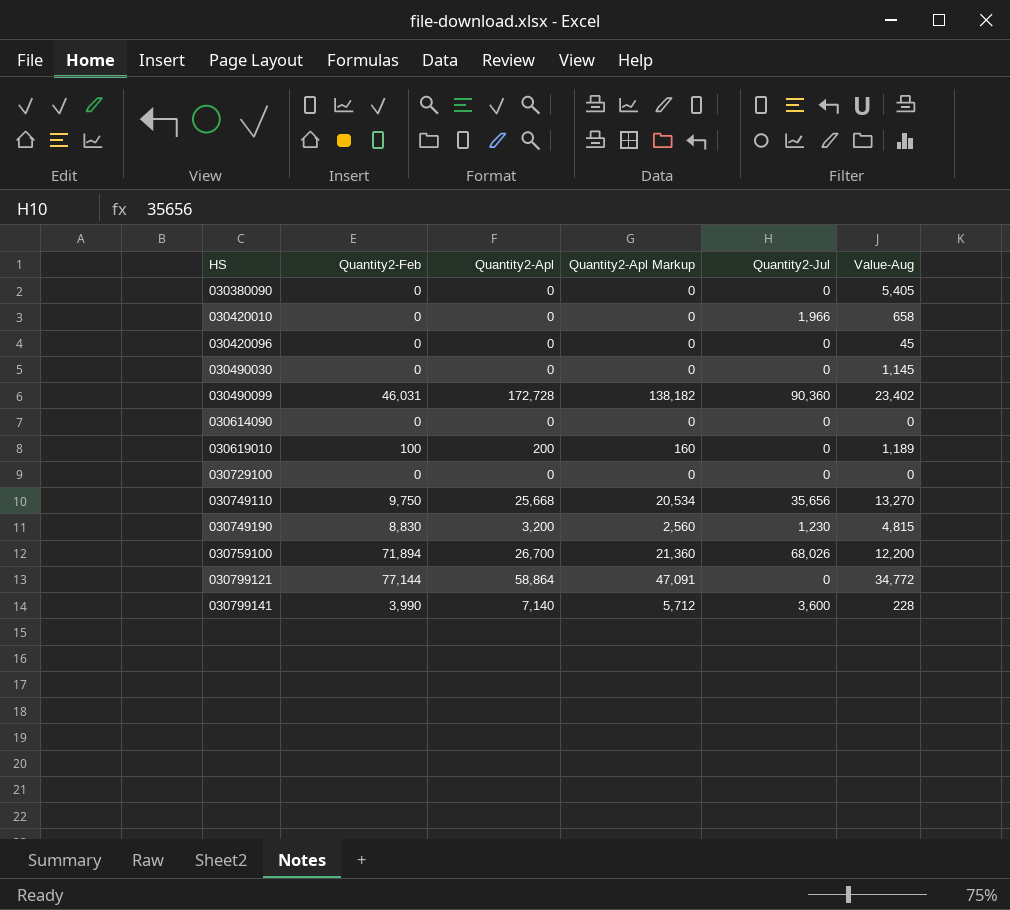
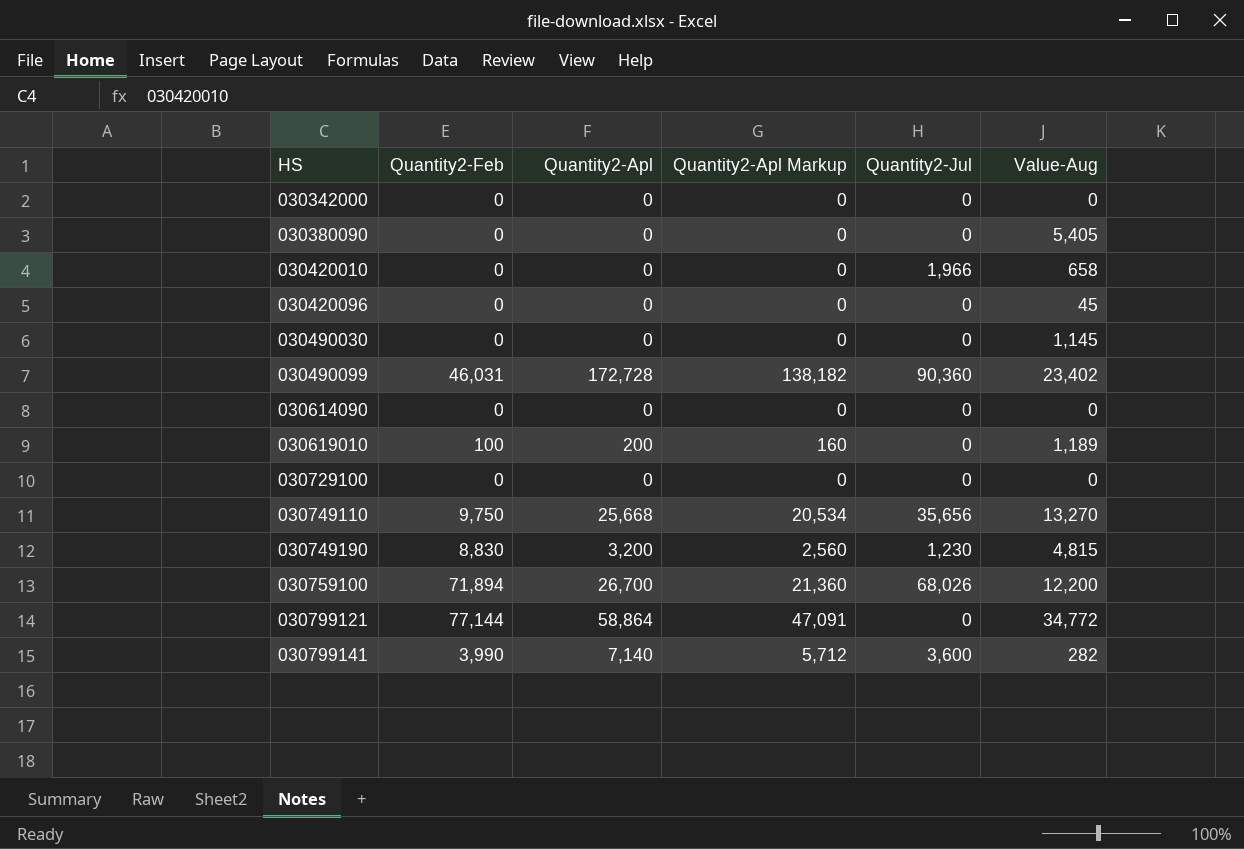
row 030342000: none -> 0 | 0 | 0 | 0 | 0
030799141 | Value-Aug: 228 -> 282

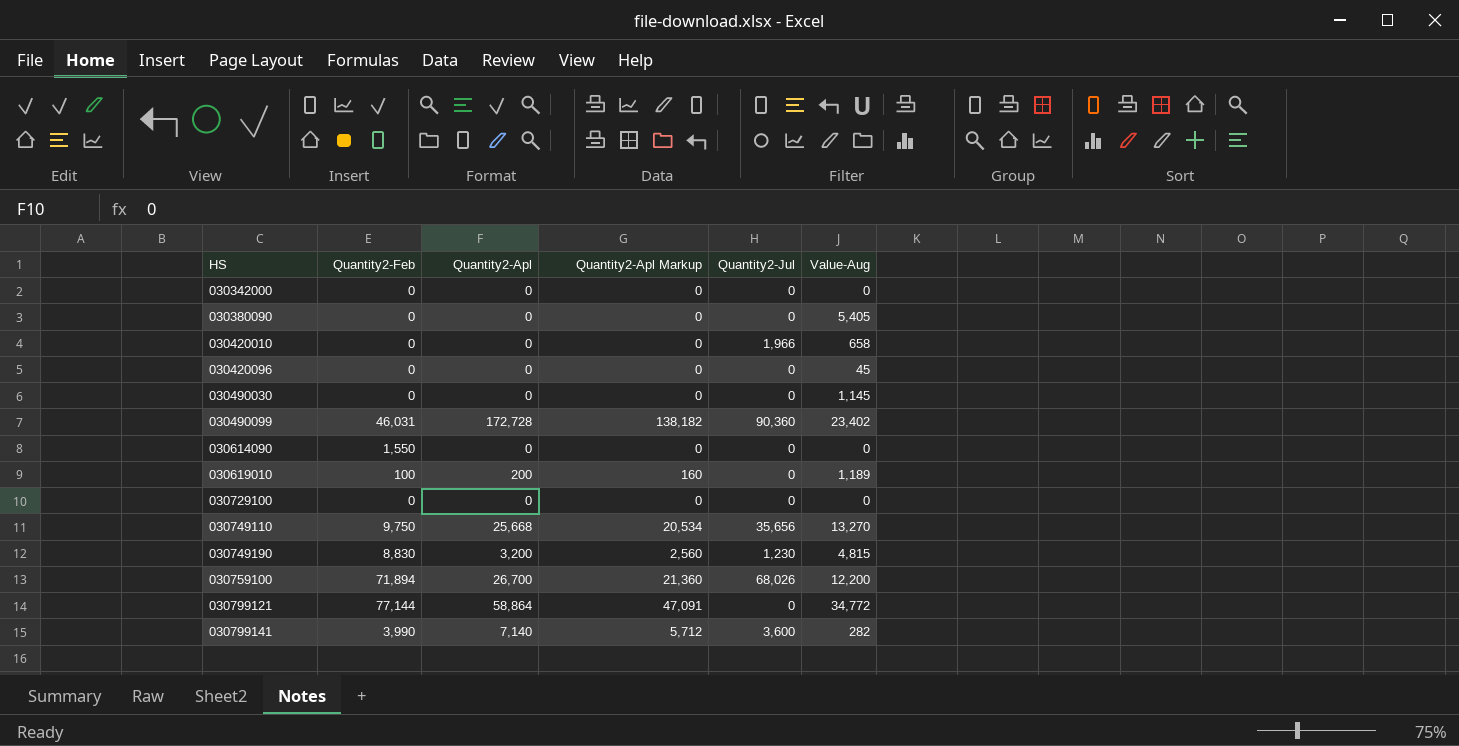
030614090 | Quantity2-Feb: 0 -> 1,550

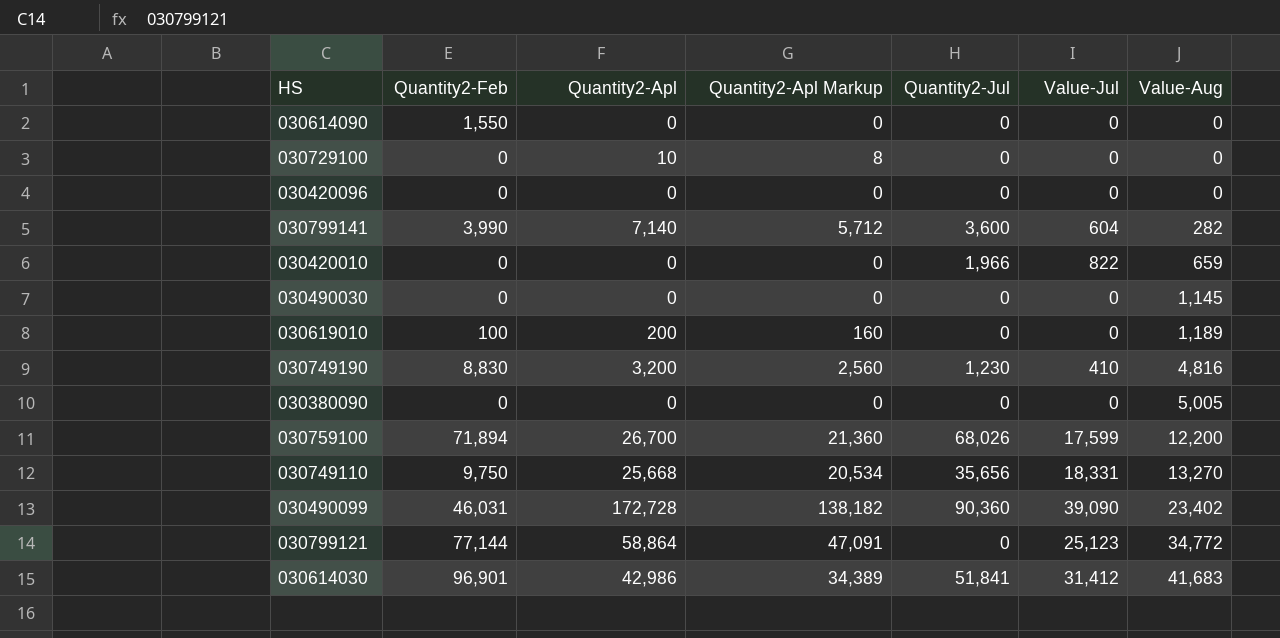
row order: HS ascending -> Value-Aug ascending
column Value-Jul | position: none -> 6
row 030342000: 0 | 0 | 0 | 0 | 0 -> none
030729100 | Quantity2-Apl: 0 -> 10
030729100 | Quantity2-Apl Markup: 0 -> 8
030420096 | Value-Aug: 45 -> 0
030420010 | Value-Aug: 658 -> 659
030749190 | Value-Aug: 4,815 -> 4,816
030380090 | Value-Aug: 5,405 -> 5,005
row 030614030: none -> 96,901 | 42,986 | 34,389 | 51,841 | 31,412 | 41,683

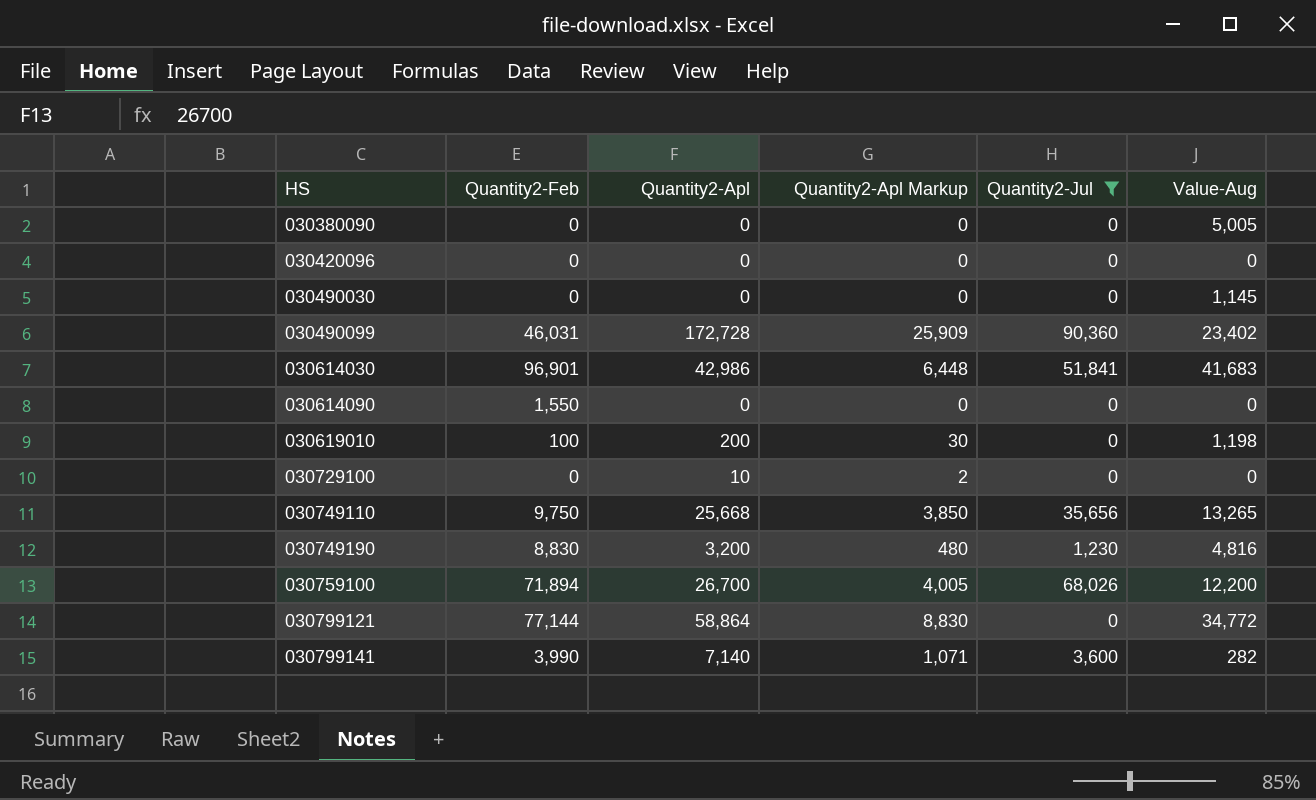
filter: none -> Quantity2-Jul != 1,966
row order: Value-Aug ascending -> HS ascending
column Value-Jul | position: 6 -> none
column Quantity2-Apl Markup | formula: [Quantity2-Apl] * 0.8 -> [Quantity2-Apl] * 0.15
030619010 | Value-Aug: 1,189 -> 1,198
030749110 | Value-Aug: 13,270 -> 13,265

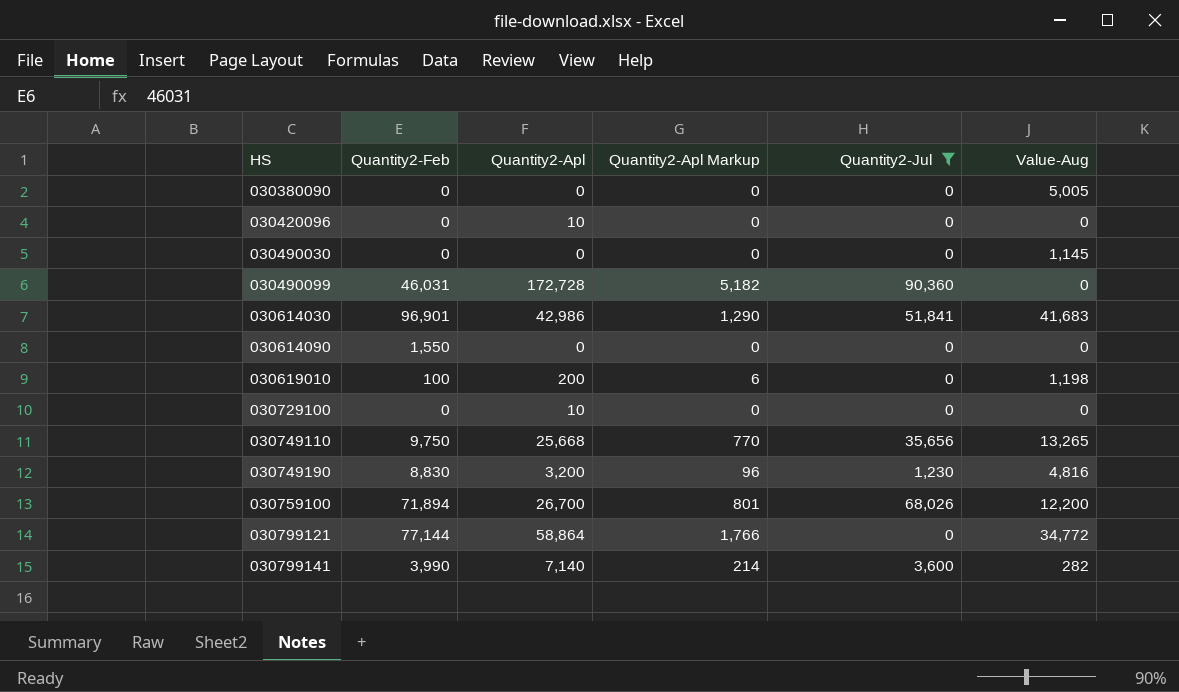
column Quantity2-Apl Markup | formula: [Quantity2-Apl] * 0.15 -> [Quantity2-Apl] * 0.03
030420096 | Quantity2-Apl: 0 -> 10
030490099 | Value-Aug: 23,402 -> 0

